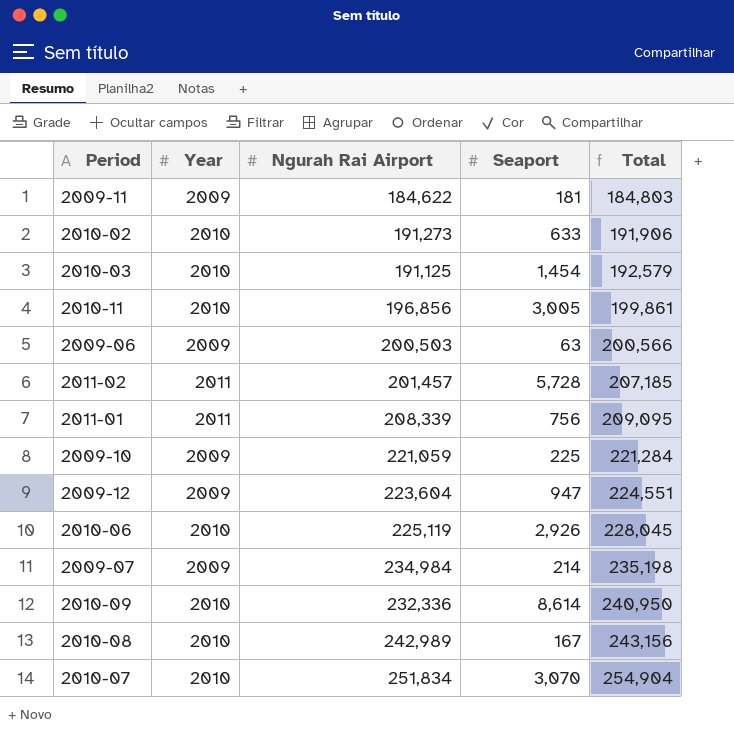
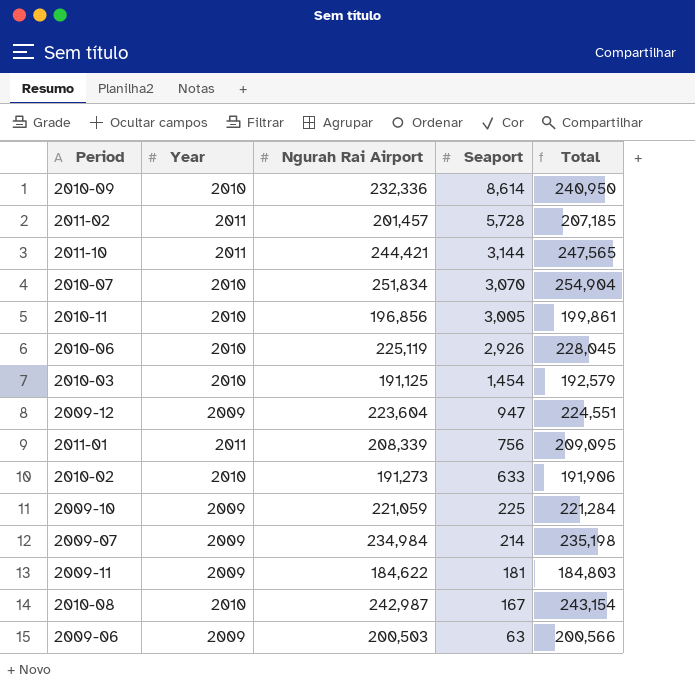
row order: Total ascending -> Seaport descending
row 2011-10: none -> 2011 | 244,421 | 3,144 | 247,565
2010-08 | Ngurah Rai Airport: 242,989 -> 242,987
2010-08 | Total: 243,156 -> 243,154

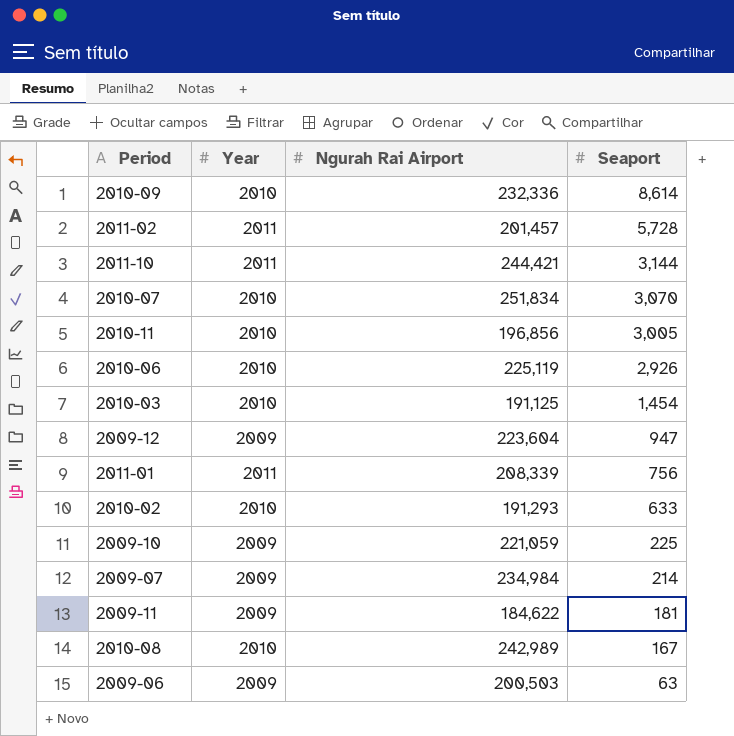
column Total | formula: [Ngurah Rai Airport] + [Seaport] -> none
2010-02 | Ngurah Rai Airport: 191,273 -> 191,293
2010-08 | Ngurah Rai Airport: 242,987 -> 242,989

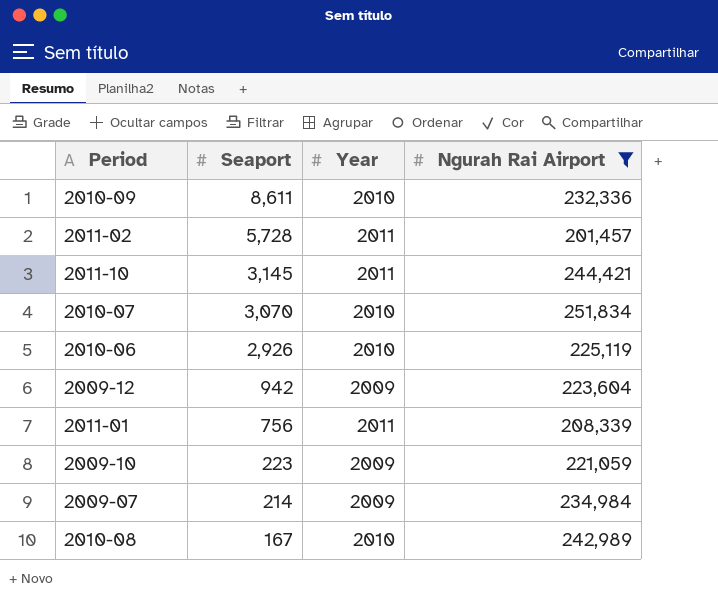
filter: none -> Ngurah Rai Airport >= 201,457
column Seaport | position: 4 -> 2
2010-09 | Seaport: 8,614 -> 8,611
2011-10 | Seaport: 3,144 -> 3,145
2009-12 | Seaport: 947 -> 942
2009-10 | Seaport: 225 -> 223

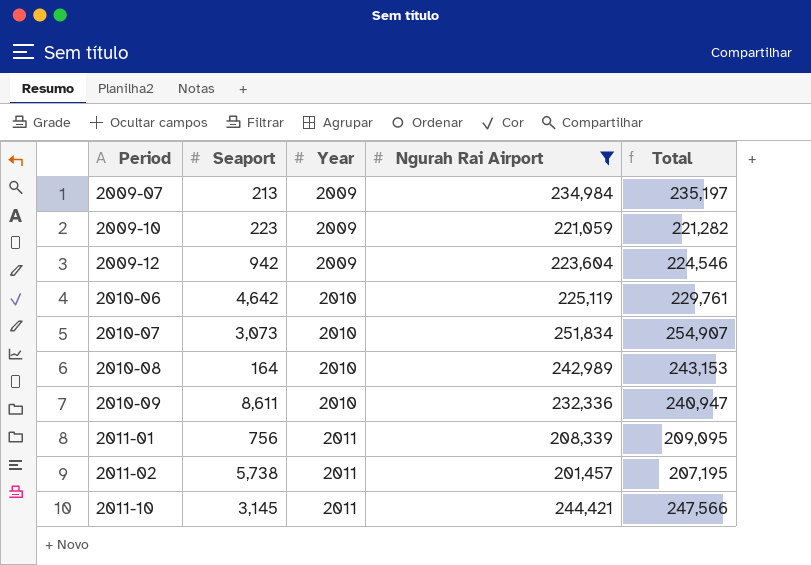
row order: Seaport descending -> Period ascending
column Total | formula: none -> [Seaport] + [Ngurah Rai Airport]
2009-07 | Seaport: 214 -> 213
2010-06 | Seaport: 2,926 -> 4,642
2010-07 | Seaport: 3,070 -> 3,073
2010-08 | Seaport: 167 -> 164
2011-02 | Seaport: 5,728 -> 5,738

